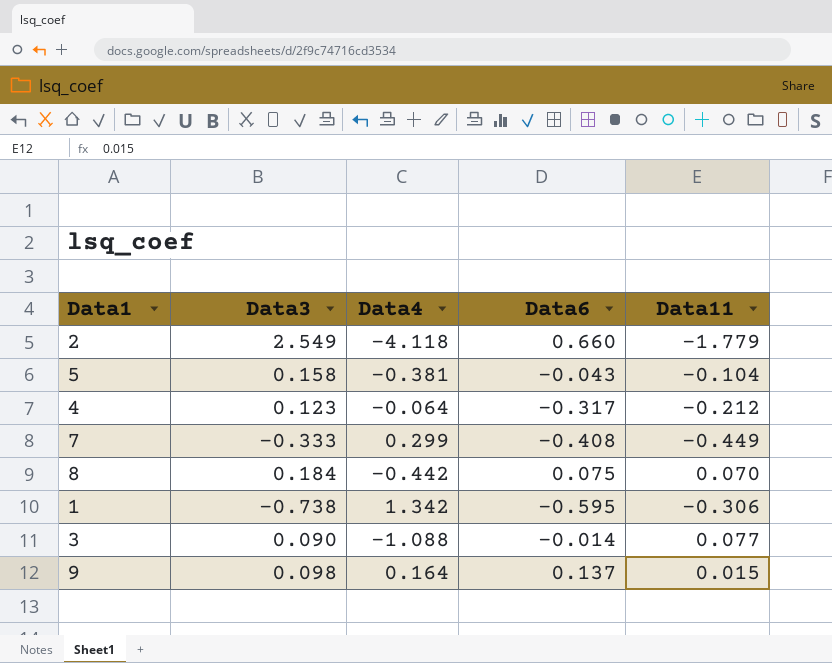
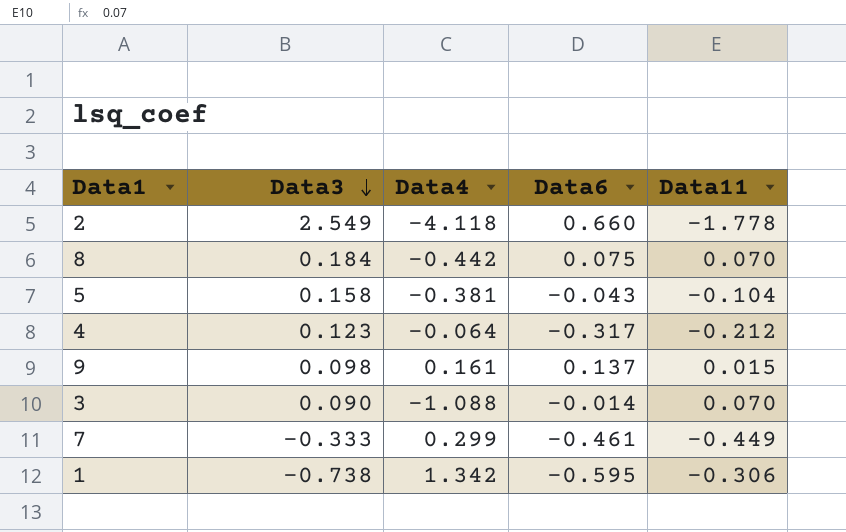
row order: none -> Data3 descending
2 | Data11: -1.779 -> -1.778
9 | Data4: 0.164 -> 0.161
3 | Data11: 0.077 -> 0.070
7 | Data6: -0.408 -> -0.461

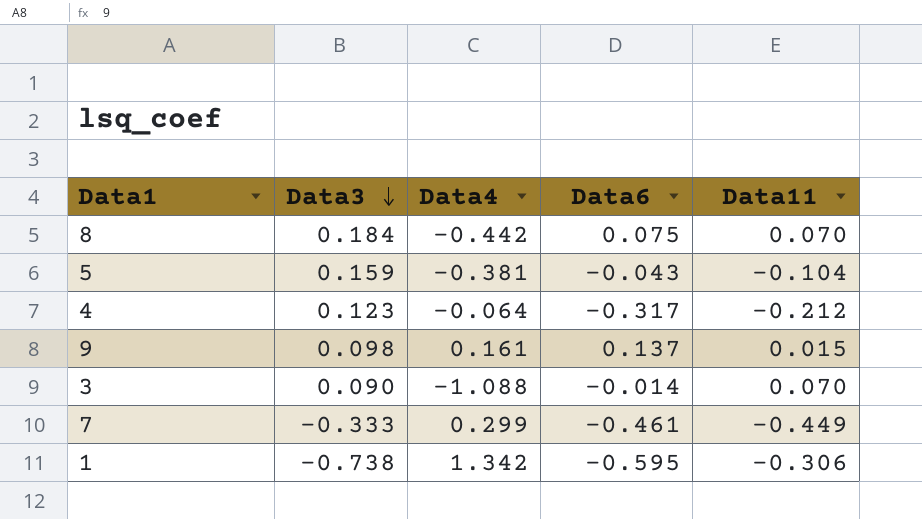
row 2: 2.549 | -4.118 | 0.660 | -1.778 -> none
5 | Data3: 0.158 -> 0.159

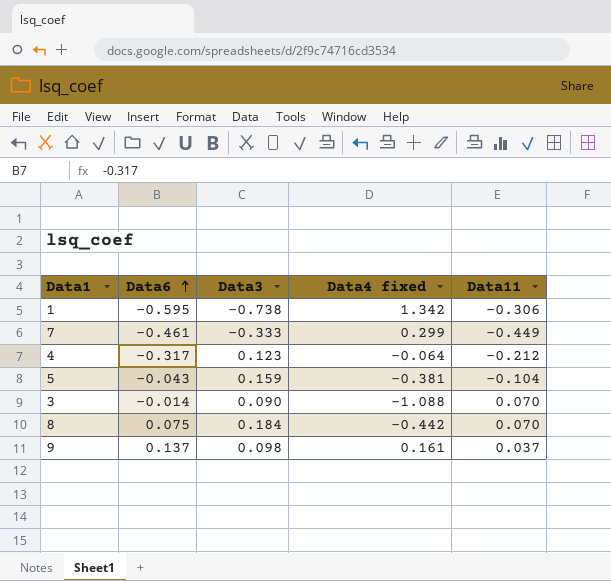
row order: Data3 descending -> Data6 ascending
column Data6 | position: 4 -> 2
column name: Data4 -> Data4 fixed
9 | Data11: 0.015 -> 0.037

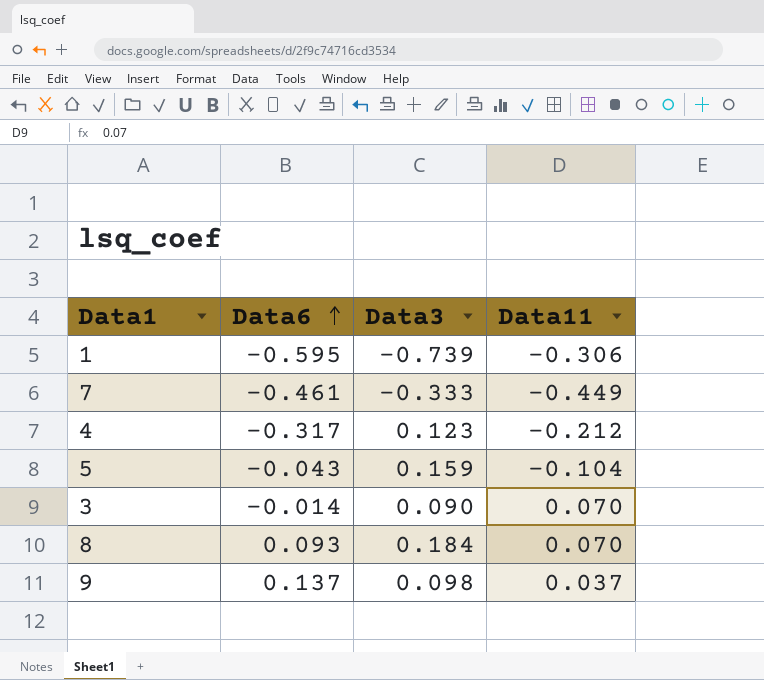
column Data4 fixed | position: 4 -> none
1 | Data3: -0.738 -> -0.739
8 | Data6: 0.075 -> 0.093

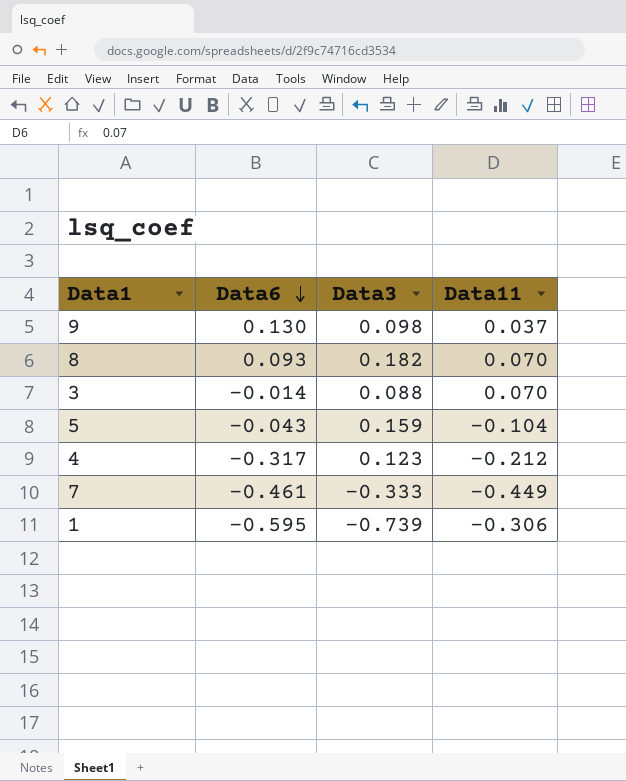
row order: Data6 ascending -> Data6 descending
9 | Data6: 0.137 -> 0.130
8 | Data3: 0.184 -> 0.182
3 | Data3: 0.090 -> 0.088

